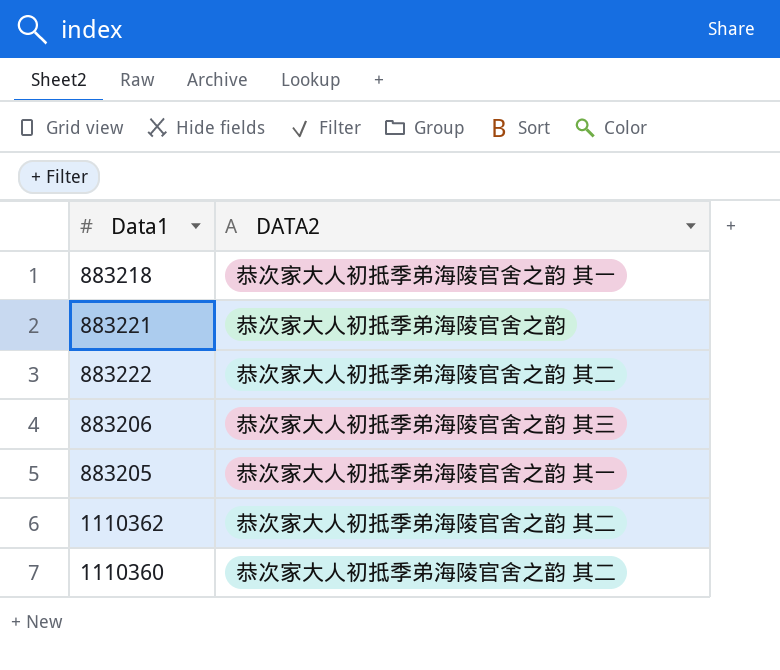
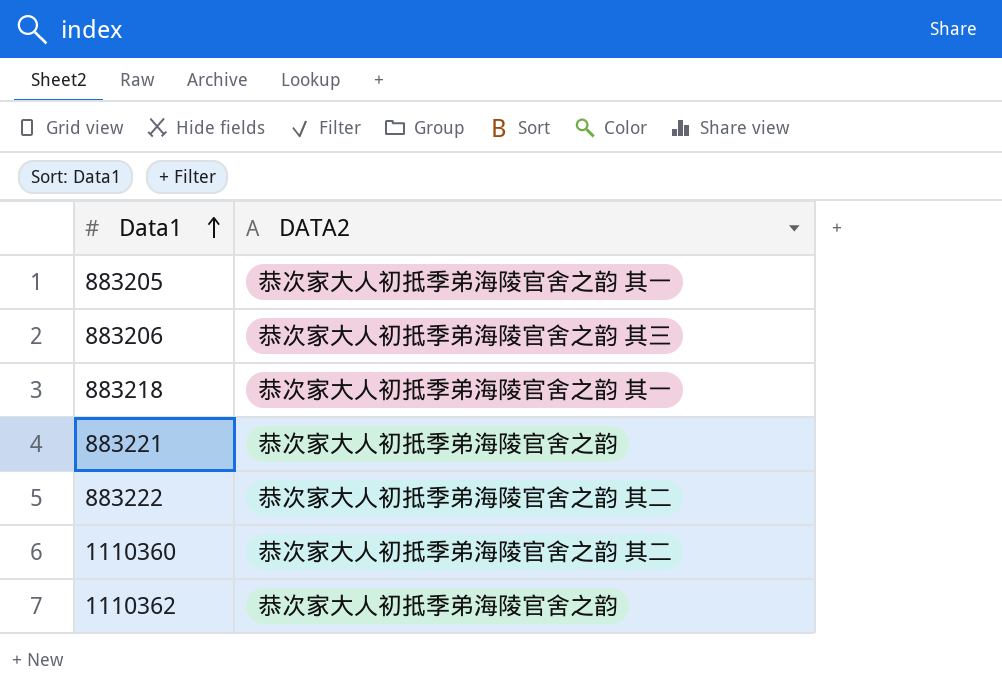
row order: none -> Data1 ascending
1110362 | DATA2: 恭次家大人初抵季弟海陵官舍之韵 其二 -> 恭次家大人初抵季弟海陵官舍之韵

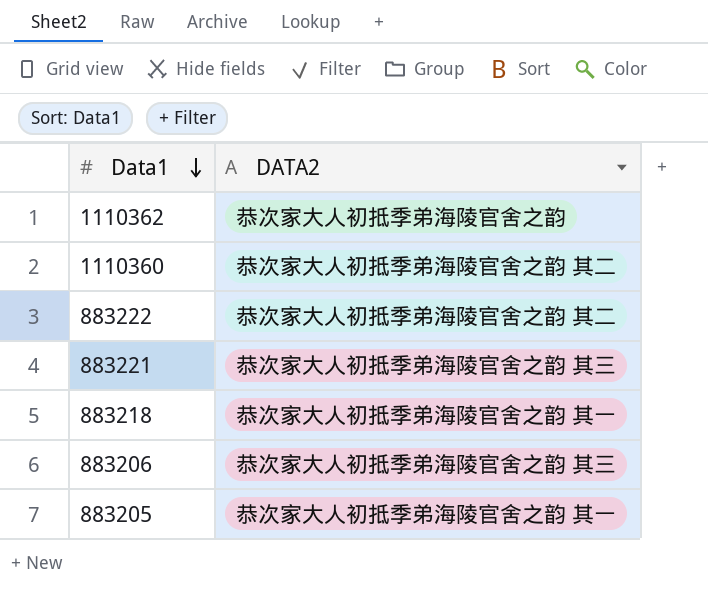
row order: Data1 ascending -> Data1 descending
883221 | DATA2: 恭次家大人初抵季弟海陵官舍之韵 -> 恭次家大人初抵季弟海陵官舍之韵 其三

